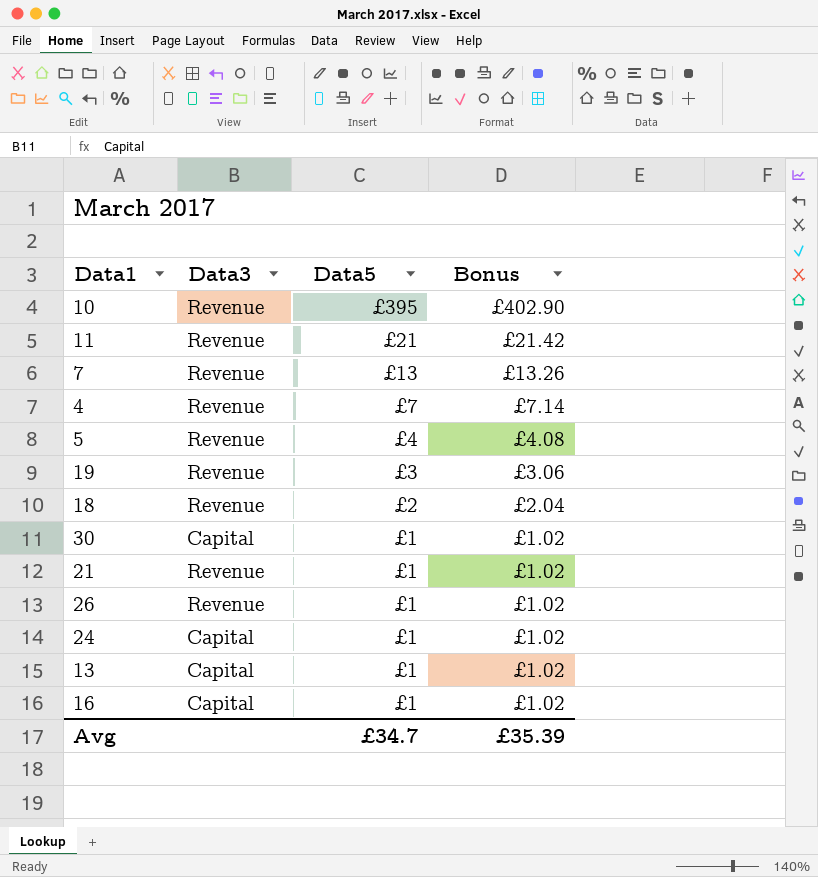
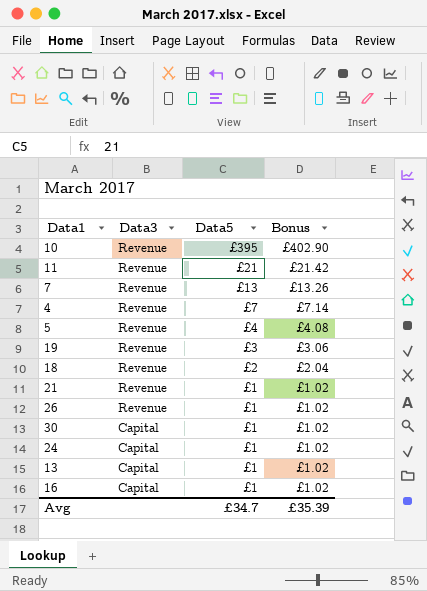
row order: Data5 descending -> Data3 descending

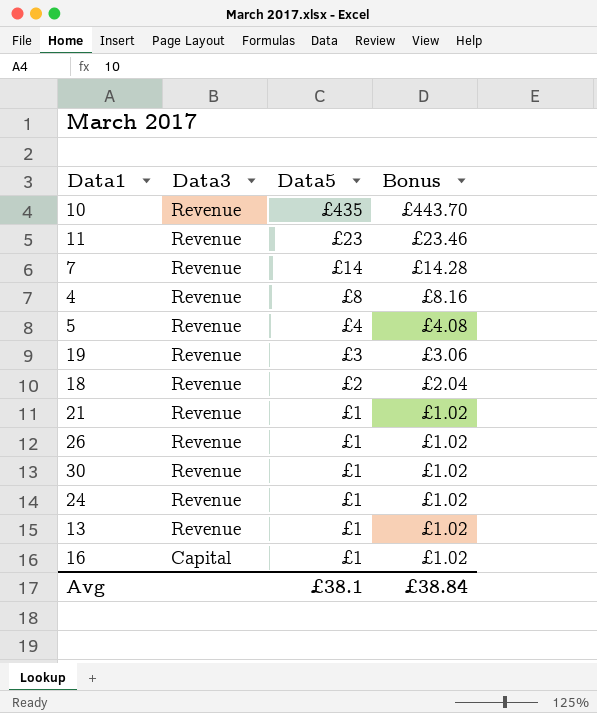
10 | Data5: £395 -> £435
10 | Bonus: £402.90 -> £443.70
11 | Data5: £21 -> £23
11 | Bonus: £21.42 -> £23.46
7 | Data5: £13 -> £14
7 | Bonus: £13.26 -> £14.28
4 | Data5: £7 -> £8
4 | Bonus: £7.14 -> £8.16
30 | Data3: Capital -> Revenue
24 | Data3: Capital -> Revenue
13 | Data3: Capital -> Revenue
Avg | Data5: £34.7 -> £38.1
Avg | Bonus: £35.39 -> £38.84

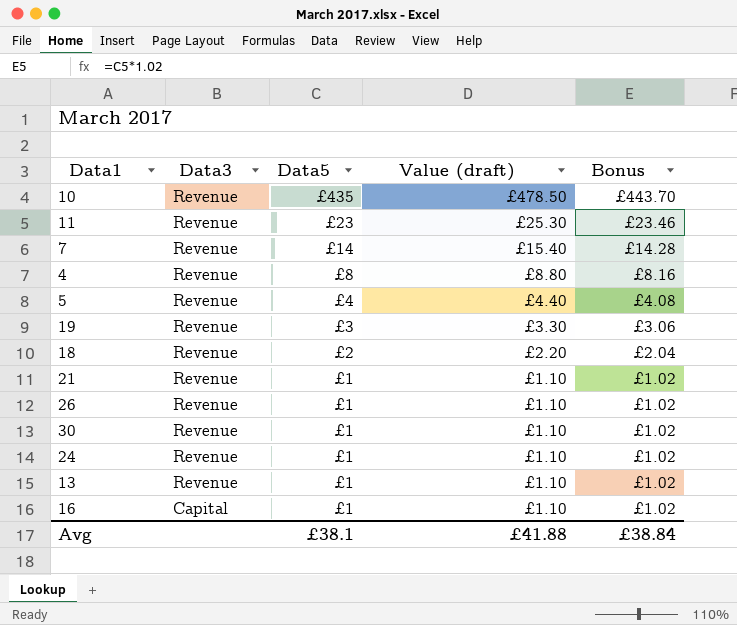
column Value (draft) | formula: none -> [Data5] * 1.1

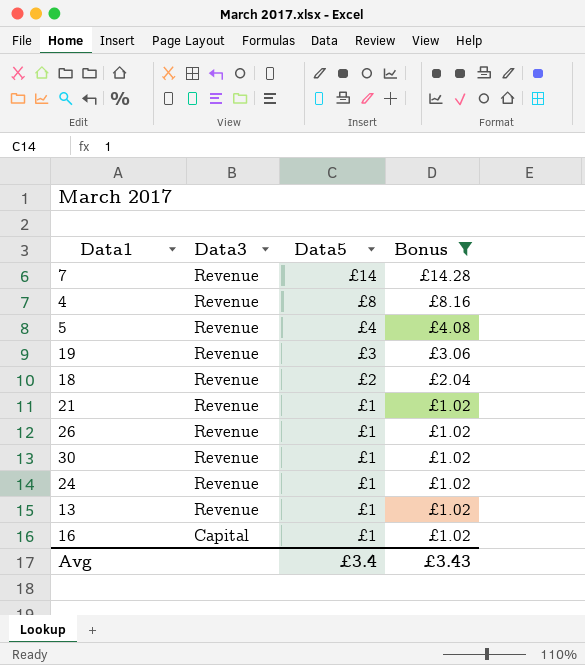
filter: none -> Bonus <= £14.28
column Value (draft) | formula: [Data5] * 1.1 -> none
Avg | Data5: £38.1 -> £3.4
Avg | Bonus: £38.84 -> £3.43

